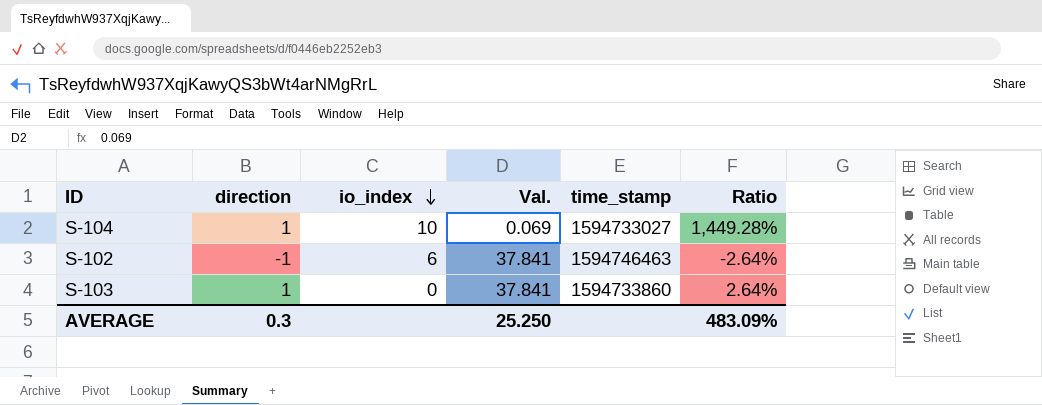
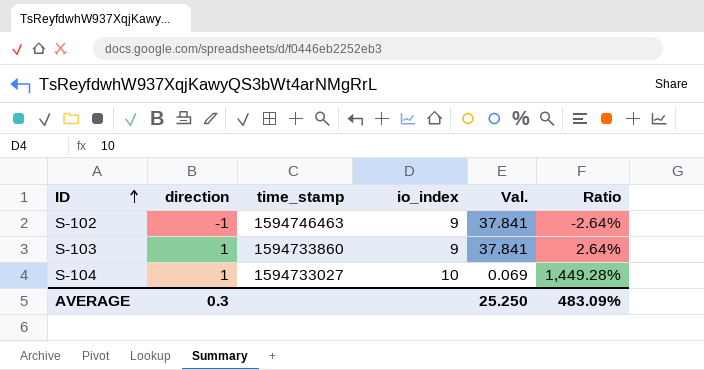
row order: io_index descending -> ID ascending
column time_stamp | position: 5 -> 3
S-102 | io_index: 6 -> 9
S-103 | io_index: 0 -> 9

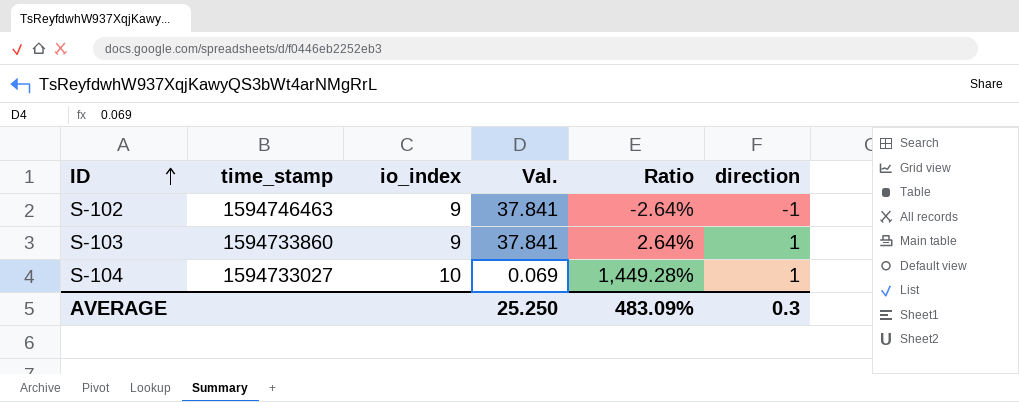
column direction | position: 2 -> 6

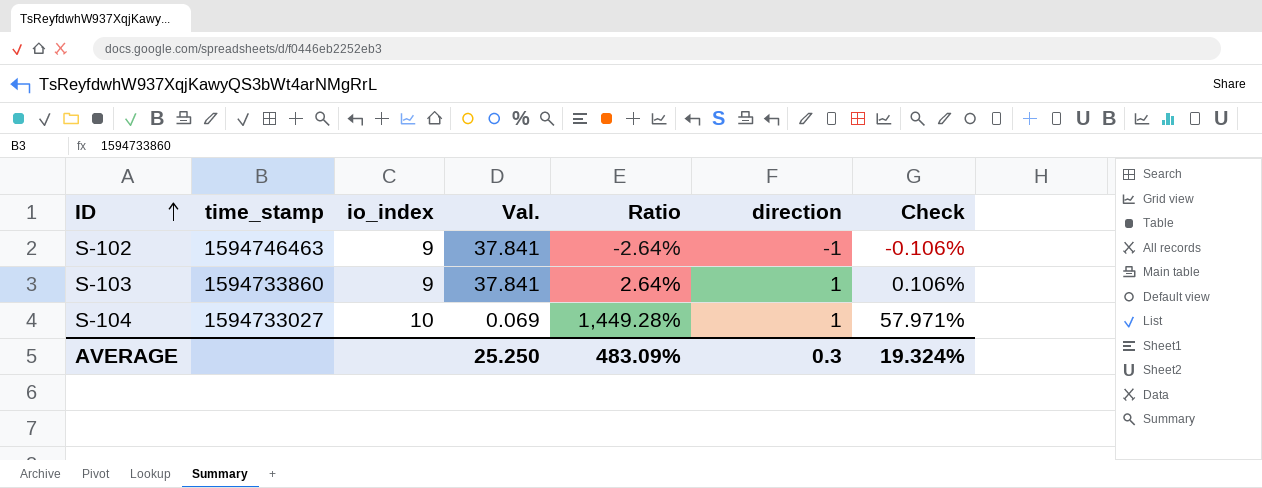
column Check | formula: none -> [Ratio] * 0.04

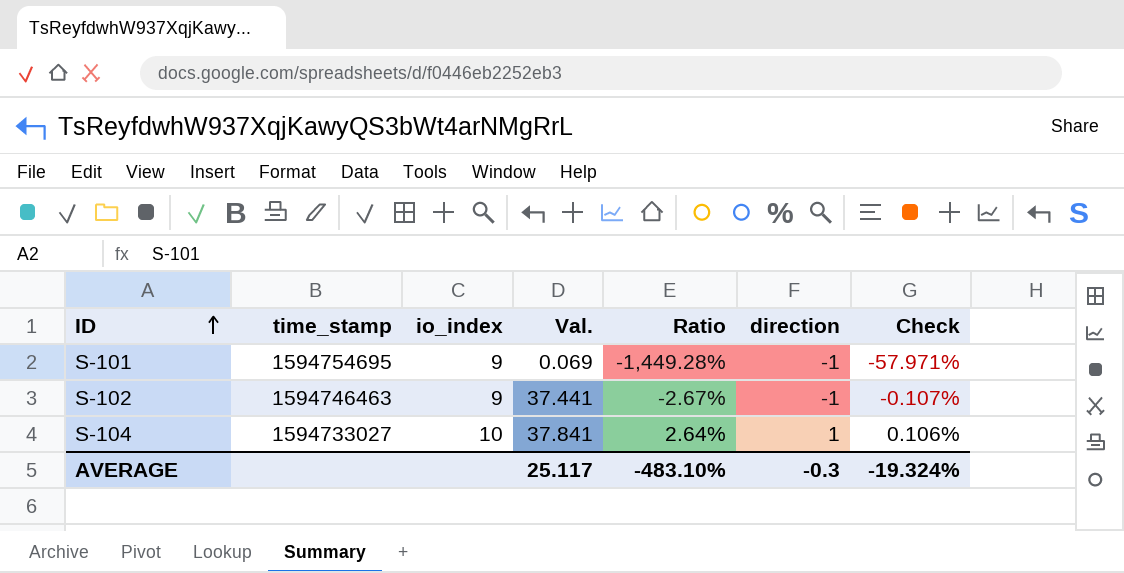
row S-103: 1594733860 | 9 | 37.841 | 2.64% | 1 | 0.106% -> none
row S-101: none -> 1594754695 | 9 | 0.069 | -1,449.28% | -1 | -57.971%
S-102 | Val.: 37.841 -> 37.441
S-102 | Ratio: -2.64% -> -2.67%
S-102 | Check: -0.106% -> -0.107%
S-104 | Val.: 0.069 -> 37.841
S-104 | Ratio: 1,449.28% -> 2.64%
S-104 | Check: 57.971% -> 0.106%
AVERAGE | Val.: 25.250 -> 25.117
AVERAGE | Ratio: 483.09% -> -483.10%
AVERAGE | direction: 0.3 -> -0.3
AVERAGE | Check: 19.324% -> -19.324%

